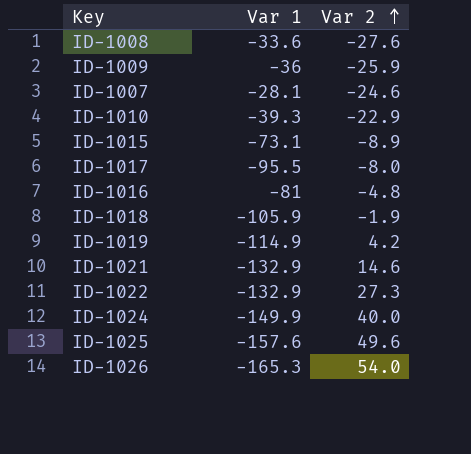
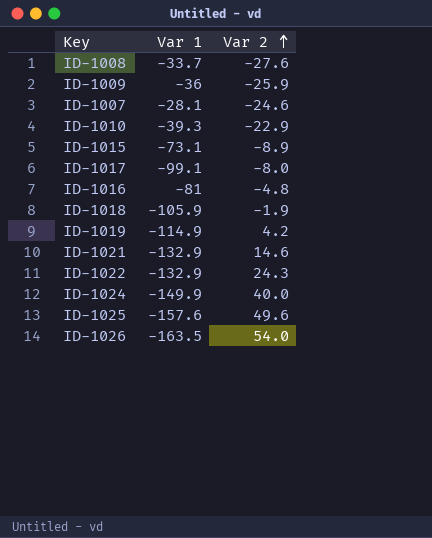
ID-1008 | Var 1: -33.6 -> -33.7
ID-1017 | Var 1: -95.5 -> -99.1
ID-1022 | Var 2: 27.3 -> 24.3
ID-1026 | Var 1: -165.3 -> -163.5

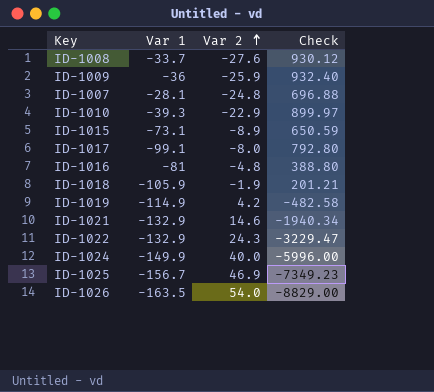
column Check | formula: none -> [Var 1] * [Var 2]
ID-1007 | Var 2: -24.6 -> -24.8
ID-1025 | Var 1: -157.6 -> -156.7
ID-1025 | Var 2: 49.6 -> 46.9

